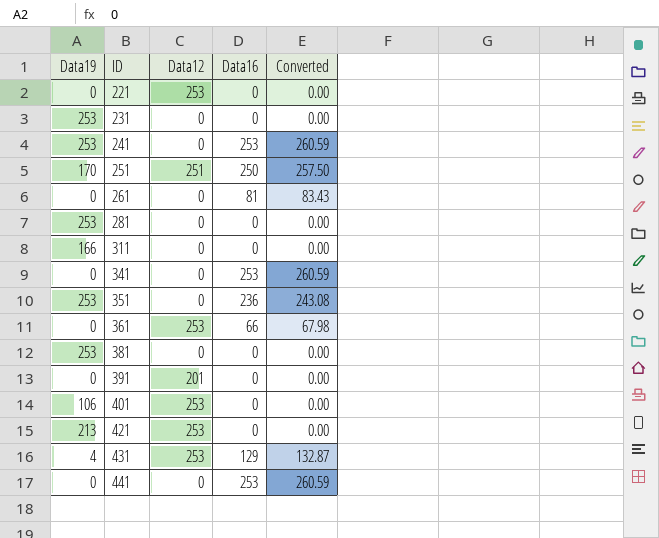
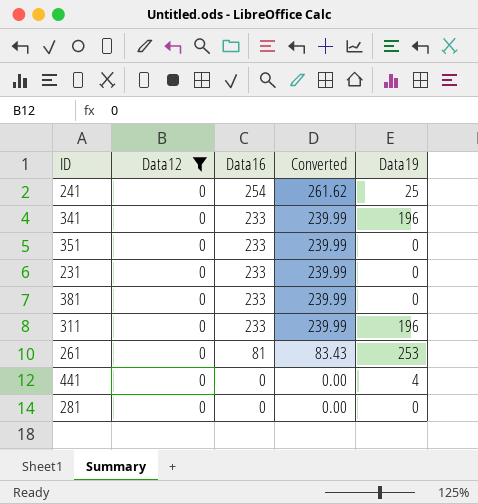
filter: none -> Data12 = 0
row order: ID ascending -> Data16 descending
column Data19 | position: 1 -> 5
241 | Data16: 253 -> 254
241 | Converted: 260.59 -> 261.62
241 | Data19: 253 -> 25
341 | Data16: 253 -> 233
341 | Converted: 260.59 -> 239.99
341 | Data19: 0 -> 196
351 | Data16: 236 -> 233
351 | Converted: 243.08 -> 239.99
351 | Data19: 253 -> 0
231 | Data16: 0 -> 233
231 | Converted: 0.00 -> 239.99
231 | Data19: 253 -> 0
381 | Data16: 0 -> 233
381 | Converted: 0.00 -> 239.99
381 | Data19: 253 -> 0
311 | Data16: 0 -> 233
311 | Converted: 0.00 -> 239.99
311 | Data19: 166 -> 196
261 | Data19: 0 -> 253
441 | Data16: 253 -> 0
441 | Converted: 260.59 -> 0.00
441 | Data19: 0 -> 4
281 | Data19: 253 -> 0

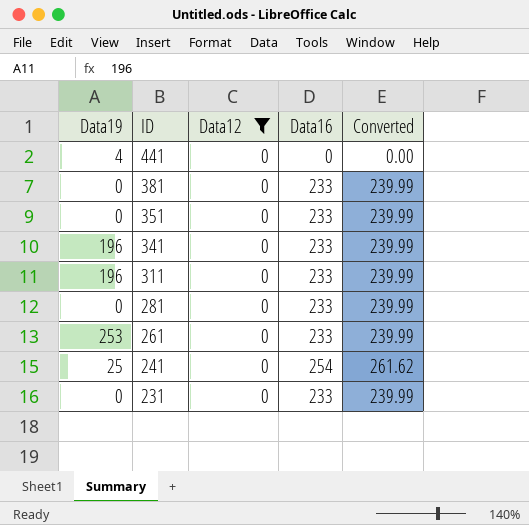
row order: Data16 descending -> ID descending
column Data19 | position: 5 -> 1
281 | Data16: 0 -> 233
281 | Converted: 0.00 -> 239.99
261 | Data16: 81 -> 233
261 | Converted: 83.43 -> 239.99

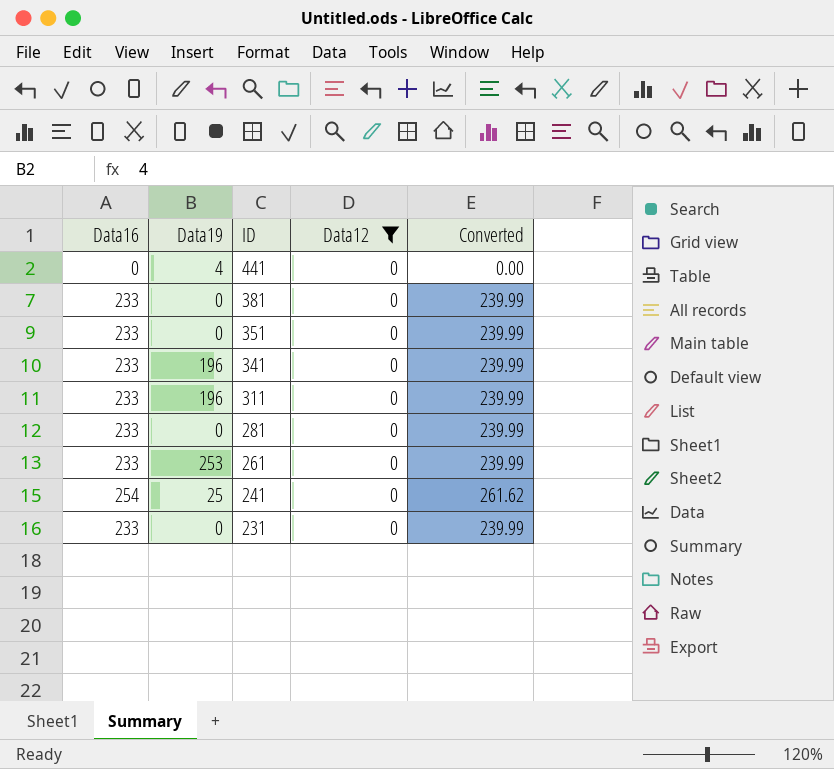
column Data16 | position: 4 -> 1

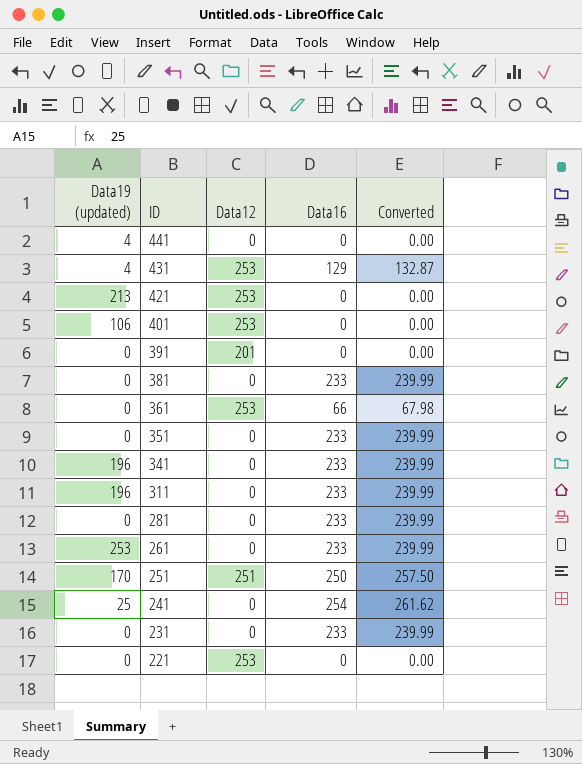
filter: Data12 = 0 -> none
column name: Data19 -> Data19 (updated)
column Data16 | position: 1 -> 4

